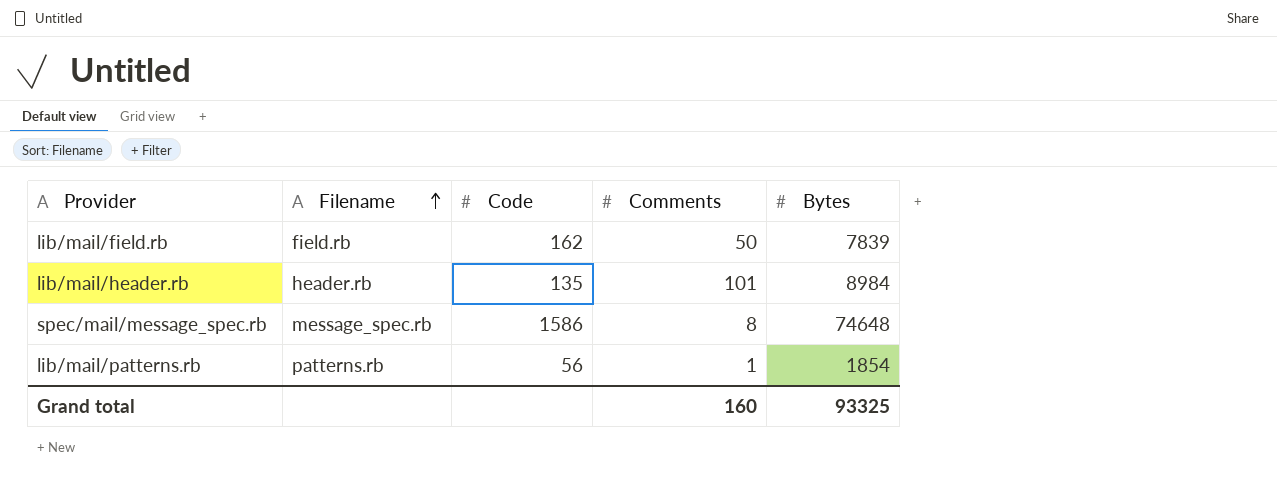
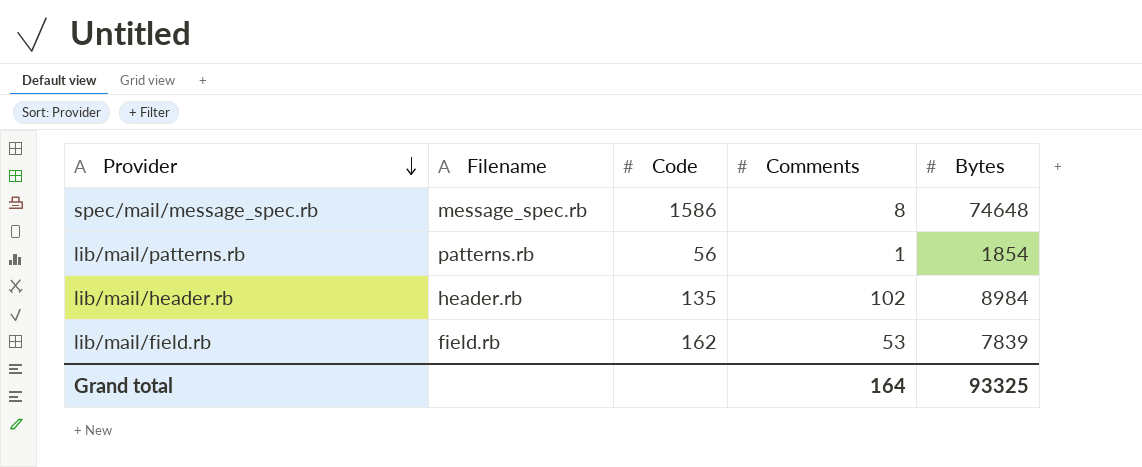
row order: Filename ascending -> Provider descending
lib/mail/header.rb | Comments: 101 -> 102
lib/mail/field.rb | Comments: 50 -> 53
Grand total | Comments: 160 -> 164

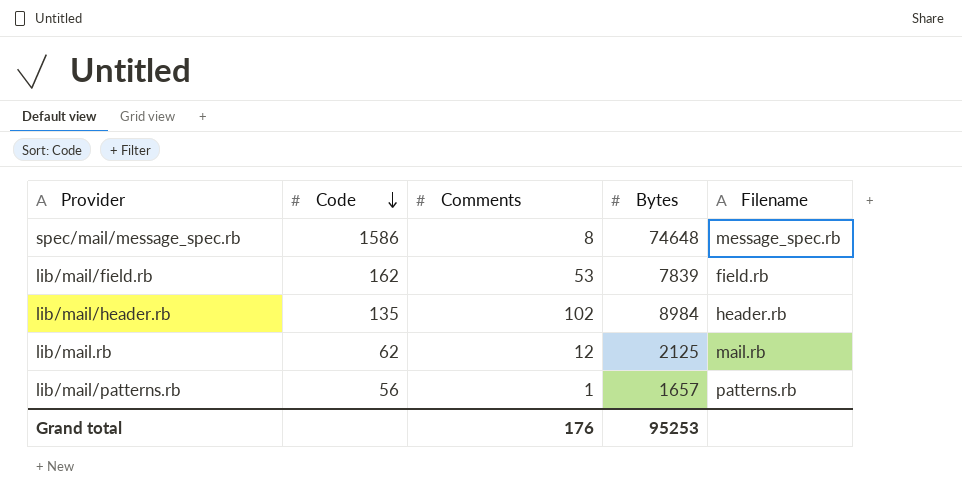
row order: Provider descending -> Code descending
column Filename | position: 2 -> 5
row lib/mail.rb: none -> 62 | 12 | 2125 | mail.rb
lib/mail/patterns.rb | Bytes: 1854 -> 1657
Grand total | Comments: 164 -> 176
Grand total | Bytes: 93325 -> 95253

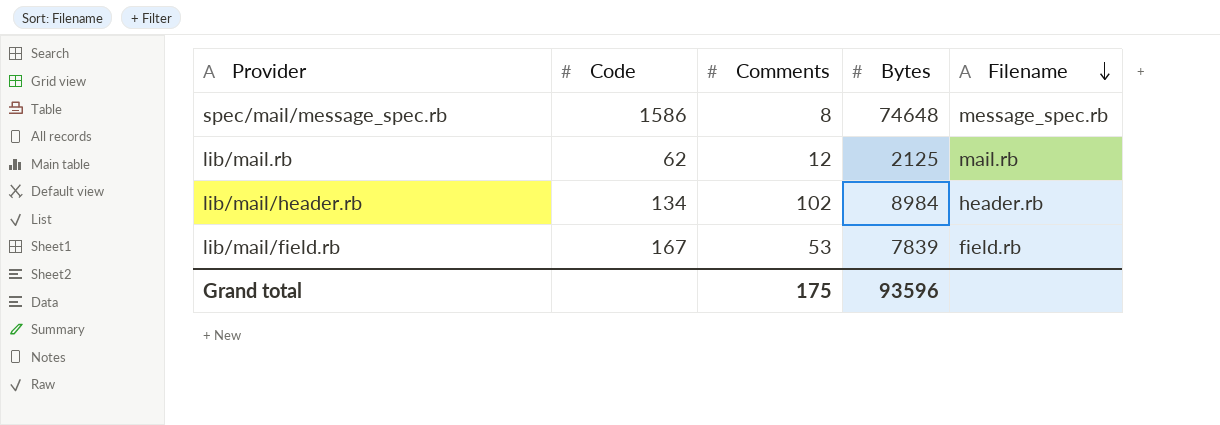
row order: Code descending -> Filename descending
row lib/mail/patterns.rb: 56 | 1 | 1657 | patterns.rb -> none
lib/mail/header.rb | Code: 135 -> 134
lib/mail/field.rb | Code: 162 -> 167
Grand total | Comments: 176 -> 175
Grand total | Bytes: 95253 -> 93596

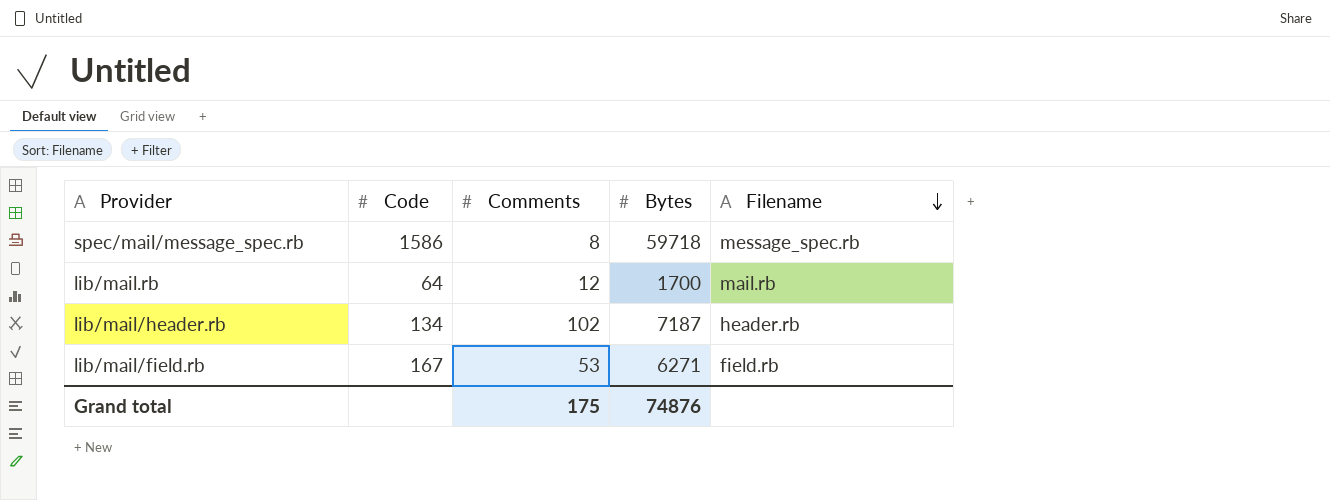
spec/mail/message_spec.rb | Bytes: 74648 -> 59718
lib/mail.rb | Code: 62 -> 64
lib/mail.rb | Bytes: 2125 -> 1700
lib/mail/header.rb | Bytes: 8984 -> 7187
lib/mail/field.rb | Bytes: 7839 -> 6271
Grand total | Bytes: 93596 -> 74876

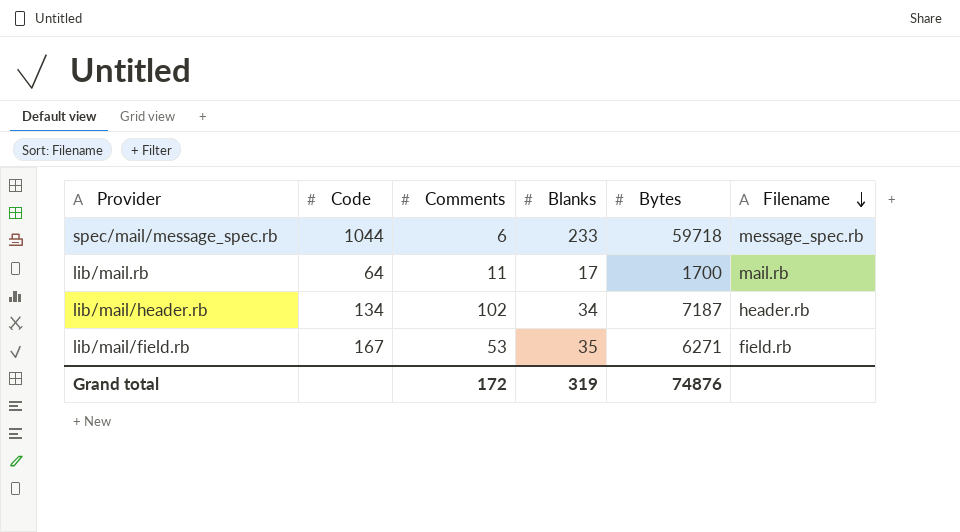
column Blanks | position: none -> 4
spec/mail/message_spec.rb | Code: 1586 -> 1044
spec/mail/message_spec.rb | Comments: 8 -> 6
lib/mail.rb | Comments: 12 -> 11
Grand total | Comments: 175 -> 172

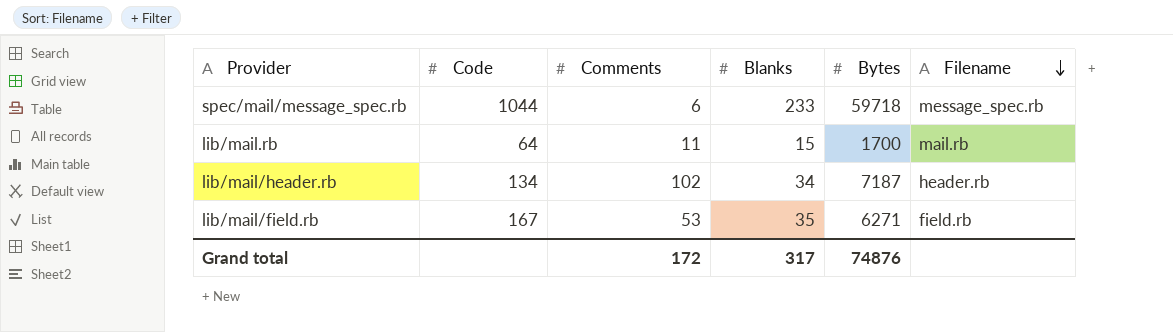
lib/mail.rb | Blanks: 17 -> 15
Grand total | Blanks: 319 -> 317

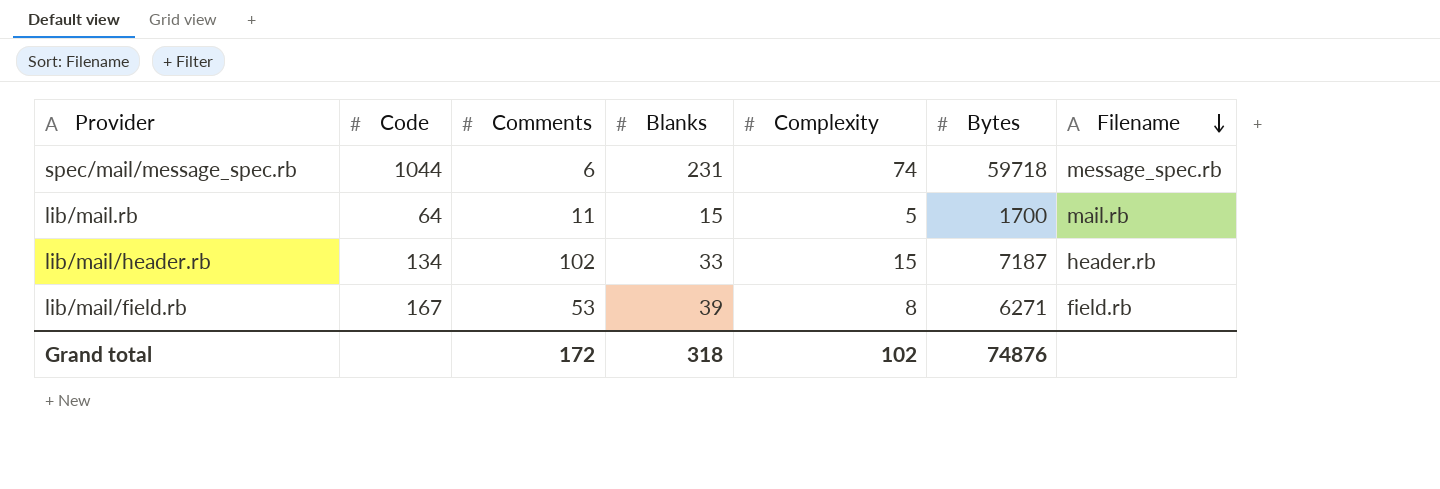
column Complexity | position: none -> 5
spec/mail/message_spec.rb | Blanks: 233 -> 231
lib/mail/header.rb | Blanks: 34 -> 33
lib/mail/field.rb | Blanks: 35 -> 39
Grand total | Blanks: 317 -> 318

